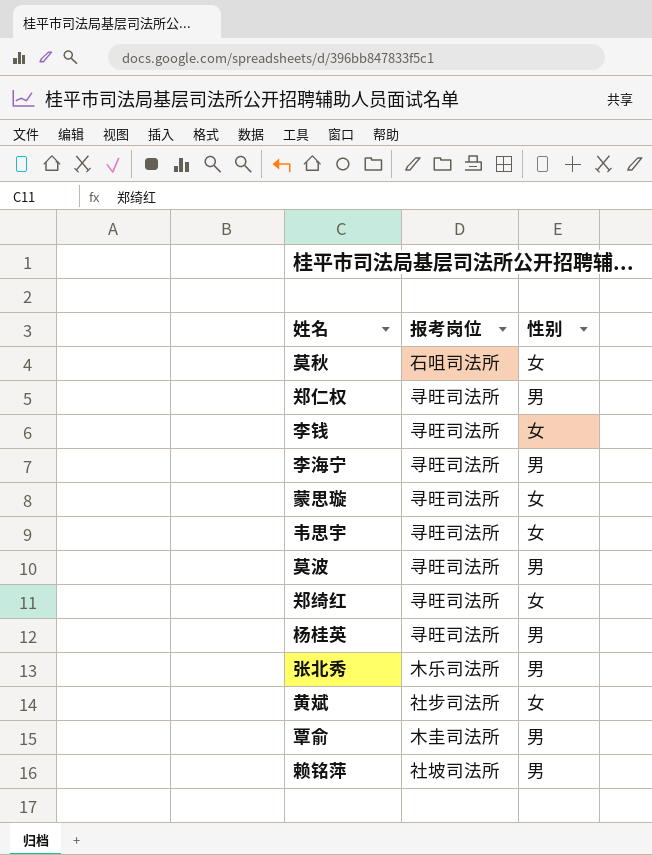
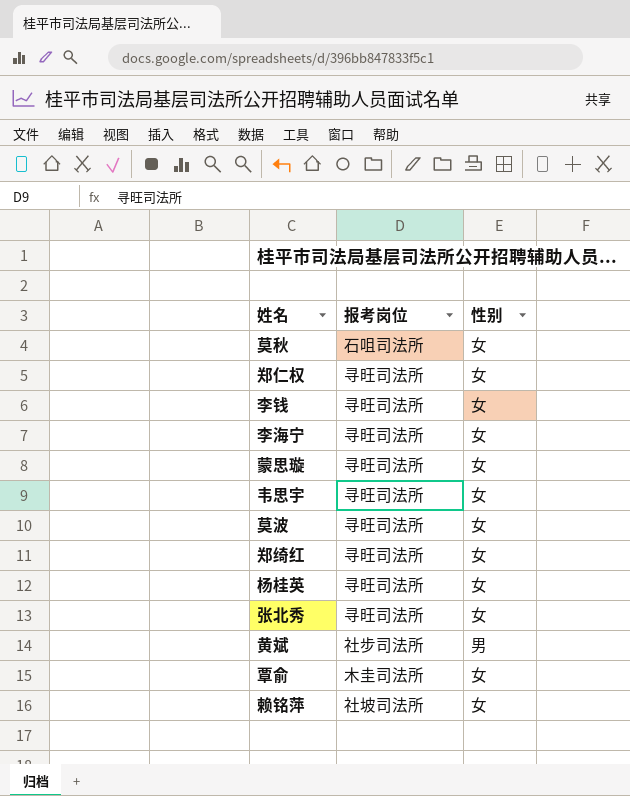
郑仁权 | 性别: 男 -> 女
李海宁 | 性别: 男 -> 女
莫波 | 性别: 男 -> 女
杨桂英 | 性别: 男 -> 女
张北秀 | 报考岗位: 木乐司法所 -> 寻旺司法所
张北秀 | 性别: 男 -> 女
黄斌 | 性别: 女 -> 男
覃俞 | 性别: 男 -> 女
赖铭萍 | 性别: 男 -> 女

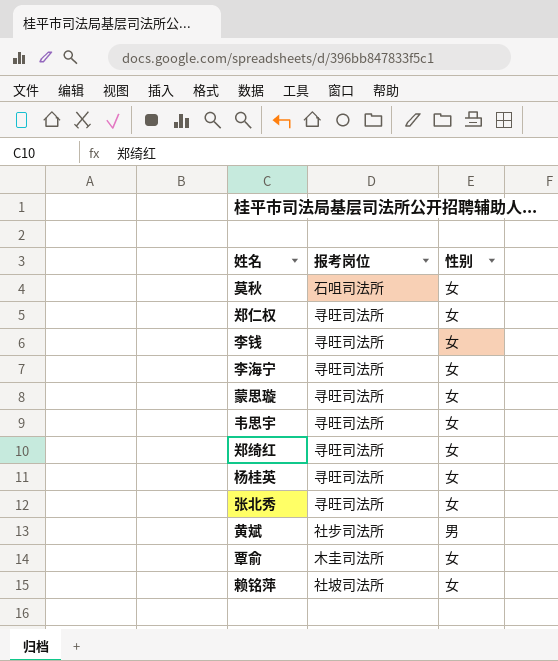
row 莫波: 寻旺司法所 | 女 -> none

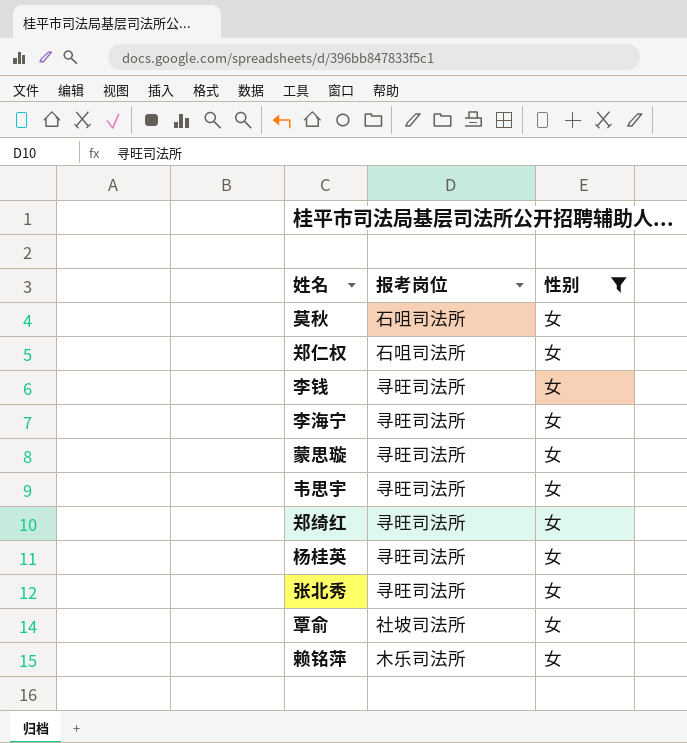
filter: none -> 性别 = 女
郑仁权 | 报考岗位: 寻旺司法所 -> 石咀司法所
覃俞 | 报考岗位: 木圭司法所 -> 社坡司法所
赖铭萍 | 报考岗位: 社坡司法所 -> 木乐司法所

